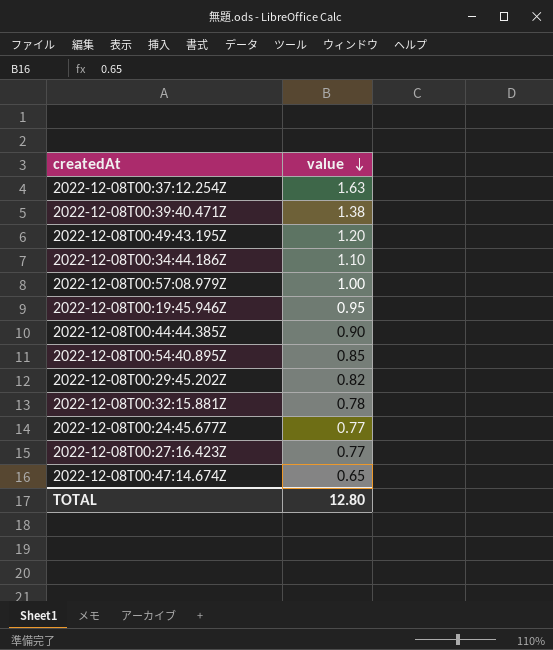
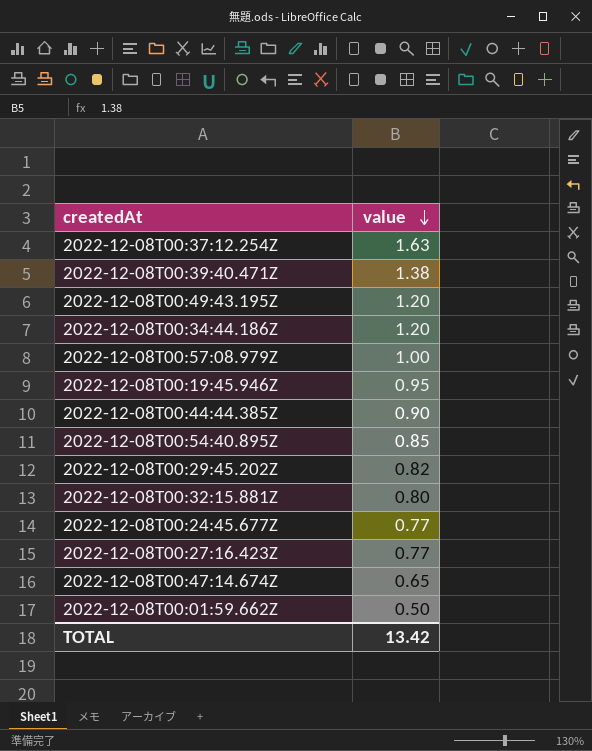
2022-12-08T00:34:44.186Z | value: 1.10 -> 1.20
2022-12-08T00:32:15.881Z | value: 0.78 -> 0.80
row 2022-12-08T00:01:59.662Z: none -> 0.50
TOTAL | value: 12.80 -> 13.42

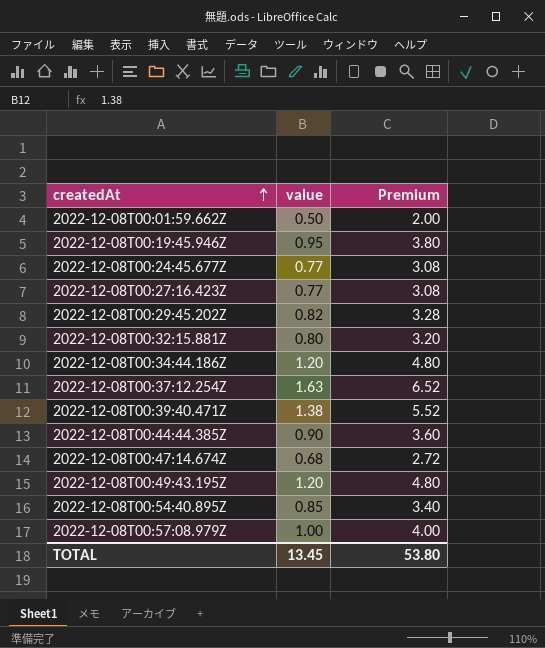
row order: value descending -> createdAt ascending
column Premium | formula: none -> [value] * 4
2022-12-08T00:47:14.674Z | value: 0.65 -> 0.68
TOTAL | value: 13.42 -> 13.45

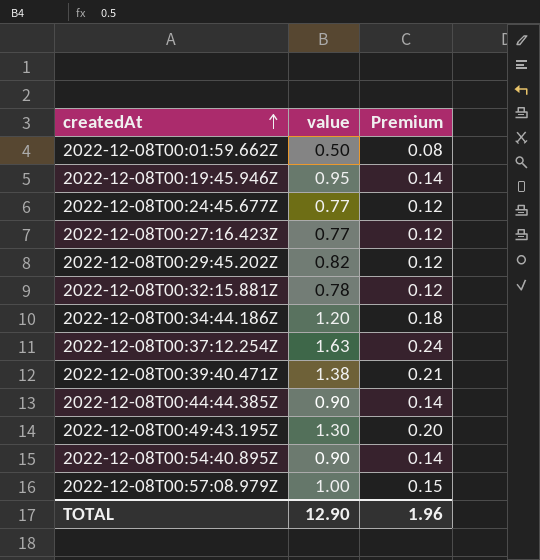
column Premium | formula: [value] * 4 -> [value] * 0.15
row 2022-12-08T00:47:14.674Z: 0.68 | 2.72 -> none
2022-12-08T00:32:15.881Z | value: 0.80 -> 0.78
2022-12-08T00:49:43.195Z | value: 1.20 -> 1.30
2022-12-08T00:54:40.895Z | value: 0.85 -> 0.90
TOTAL | value: 13.45 -> 12.90
TOTAL | Premium: 53.80 -> 1.96

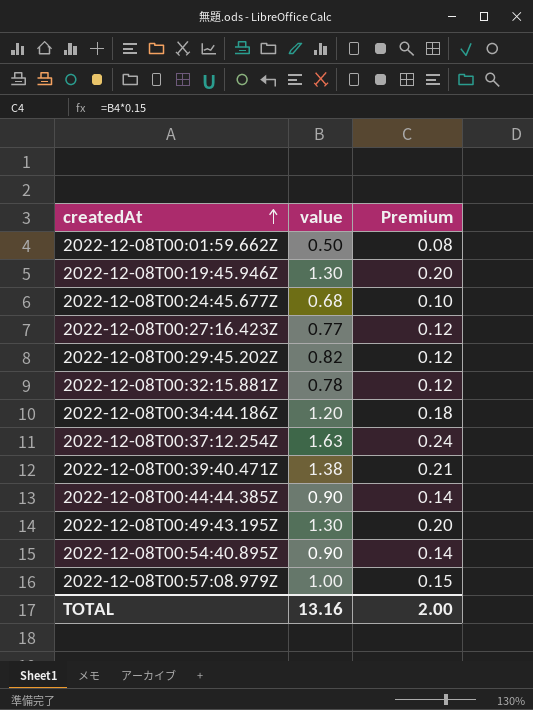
2022-12-08T00:19:45.946Z | value: 0.95 -> 1.30
2022-12-08T00:19:45.946Z | Premium: 0.14 -> 0.20
2022-12-08T00:24:45.677Z | value: 0.77 -> 0.68
2022-12-08T00:24:45.677Z | Premium: 0.12 -> 0.10
TOTAL | value: 12.90 -> 13.16
TOTAL | Premium: 1.96 -> 2.00

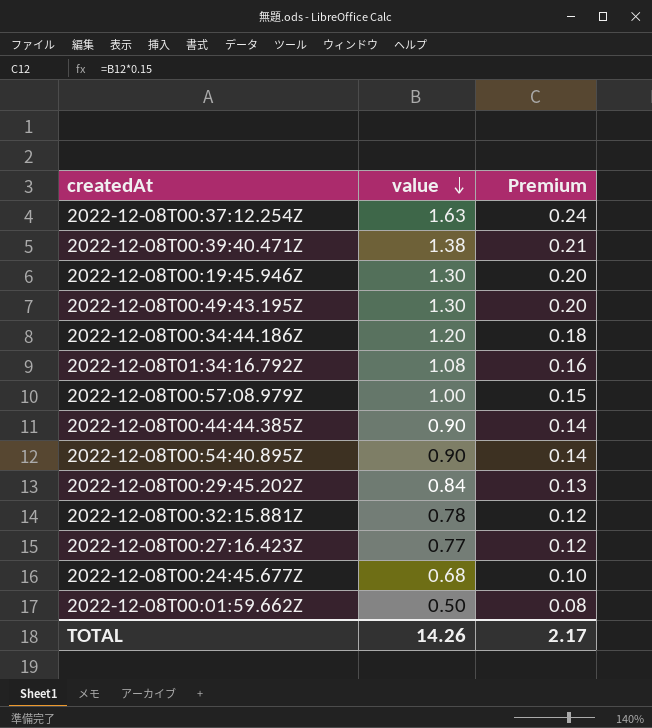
row order: createdAt ascending -> value descending
row 2022-12-08T01:34:16.792Z: none -> 1.08 | 0.16
2022-12-08T00:29:45.202Z | value: 0.82 -> 0.84
2022-12-08T00:29:45.202Z | Premium: 0.12 -> 0.13
TOTAL | value: 13.16 -> 14.26
TOTAL | Premium: 2.00 -> 2.17

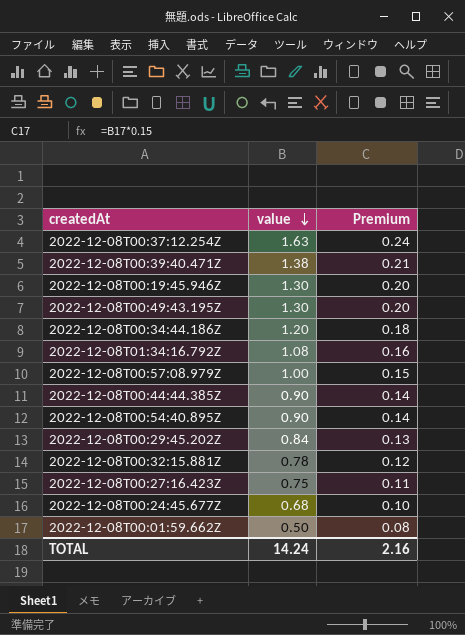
2022-12-08T00:27:16.423Z | value: 0.77 -> 0.75
2022-12-08T00:27:16.423Z | Premium: 0.12 -> 0.11
TOTAL | value: 14.26 -> 14.24
TOTAL | Premium: 2.17 -> 2.16

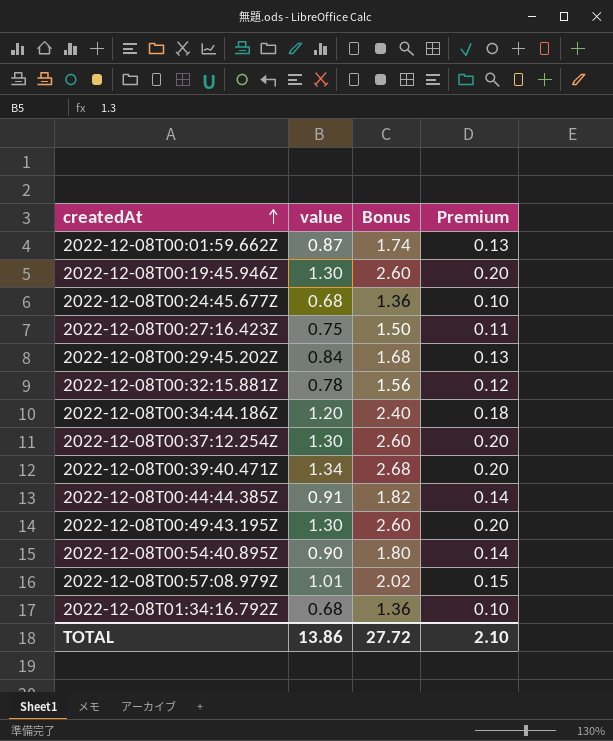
row order: value descending -> createdAt ascending
column Bonus | formula: none -> [value] * 2
2022-12-08T00:01:59.662Z | value: 0.50 -> 0.87
2022-12-08T00:01:59.662Z | Premium: 0.08 -> 0.13
2022-12-08T00:37:12.254Z | value: 1.63 -> 1.30
2022-12-08T00:37:12.254Z | Premium: 0.24 -> 0.20
2022-12-08T00:39:40.471Z | value: 1.38 -> 1.34
2022-12-08T00:39:40.471Z | Premium: 0.21 -> 0.20
2022-12-08T00:44:44.385Z | value: 0.90 -> 0.91
2022-12-08T00:57:08.979Z | value: 1.00 -> 1.01
2022-12-08T01:34:16.792Z | value: 1.08 -> 0.68
2022-12-08T01:34:16.792Z | Premium: 0.16 -> 0.10
TOTAL | value: 14.24 -> 13.86
TOTAL | Premium: 2.16 -> 2.10

